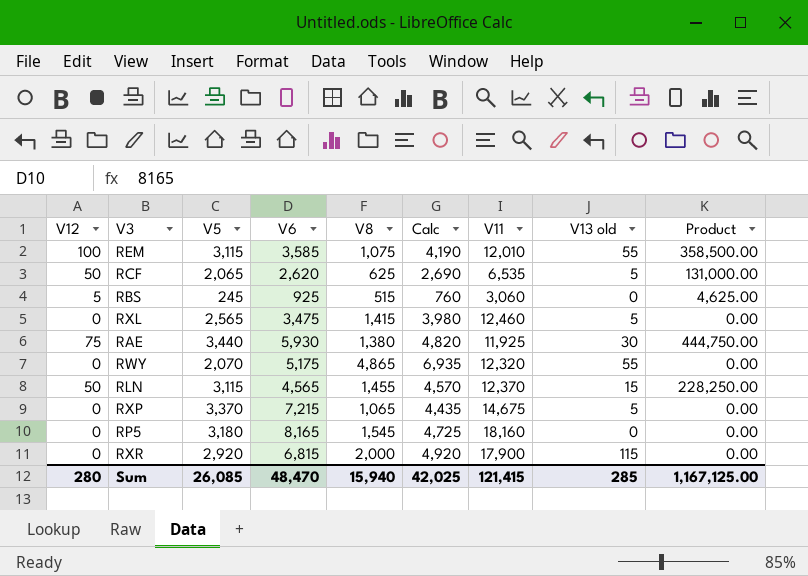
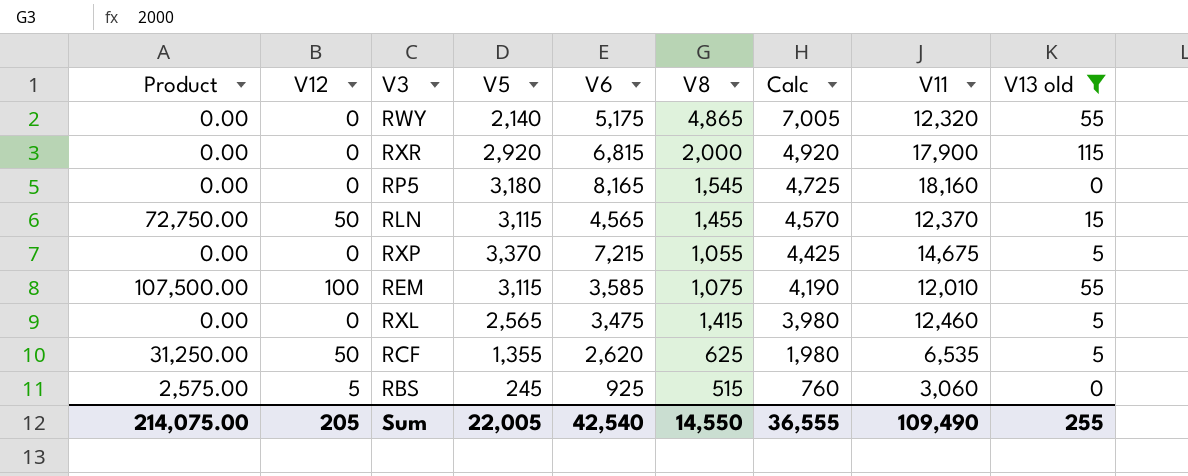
filter: none -> V13 old != 30
row order: none -> Calc descending
column Product | formula: [V12] * [V6] -> [V12] * [V8]
column Product | position: 9 -> 1
RWY | V5: 2,070 -> 2,140
RWY | Calc: 6,935 -> 7,005
RXP | V8: 1,065 -> 1,055
RXP | Calc: 4,435 -> 4,425
RCF | V5: 2,065 -> 1,355
RCF | Calc: 2,690 -> 1,980
Sum | Product: 1,167,125.00 -> 214,075.00
Sum | V12: 280 -> 205
Sum | V5: 26,085 -> 22,005
Sum | V6: 48,470 -> 42,540
Sum | V8: 15,940 -> 14,550
Sum | Calc: 42,025 -> 36,555
Sum | V11: 121,415 -> 109,490
Sum | V13 old: 285 -> 255

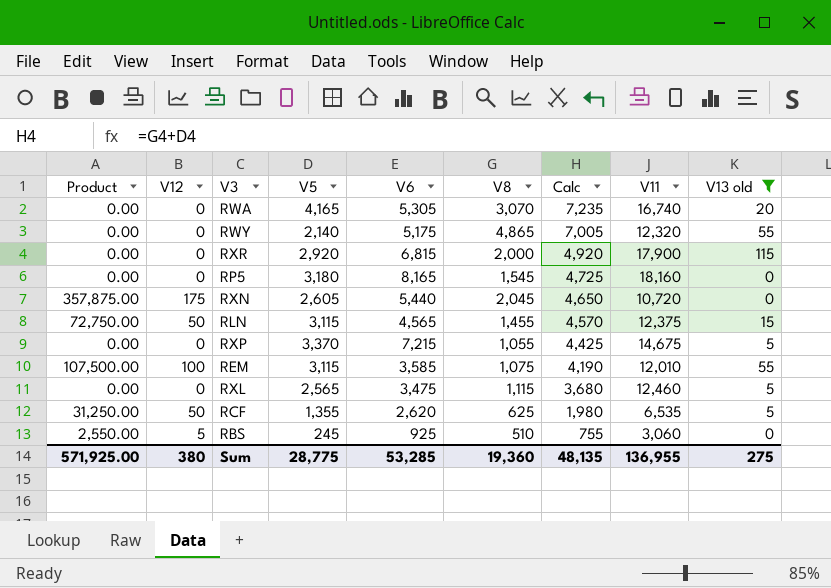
row RWA: none -> 0.00 | 0 | 4,165 | 5,305 | 3,070 | 7,235 | 16,740 | 20
row RXN: none -> 357,875.00 | 175 | 2,605 | 5,440 | 2,045 | 4,650 | 10,720 | 0
RLN | V11: 12,370 -> 12,375
RXL | V8: 1,415 -> 1,115
RXL | Calc: 3,980 -> 3,680
RBS | Product: 2,575.00 -> 2,550.00
RBS | V8: 515 -> 510
RBS | Calc: 760 -> 755
Sum | Product: 214,075.00 -> 571,925.00
Sum | V12: 205 -> 380
Sum | V5: 22,005 -> 28,775
Sum | V6: 42,540 -> 53,285
Sum | V8: 14,550 -> 19,360
Sum | Calc: 36,555 -> 48,135
Sum | V11: 109,490 -> 136,955
Sum | V13 old: 255 -> 275

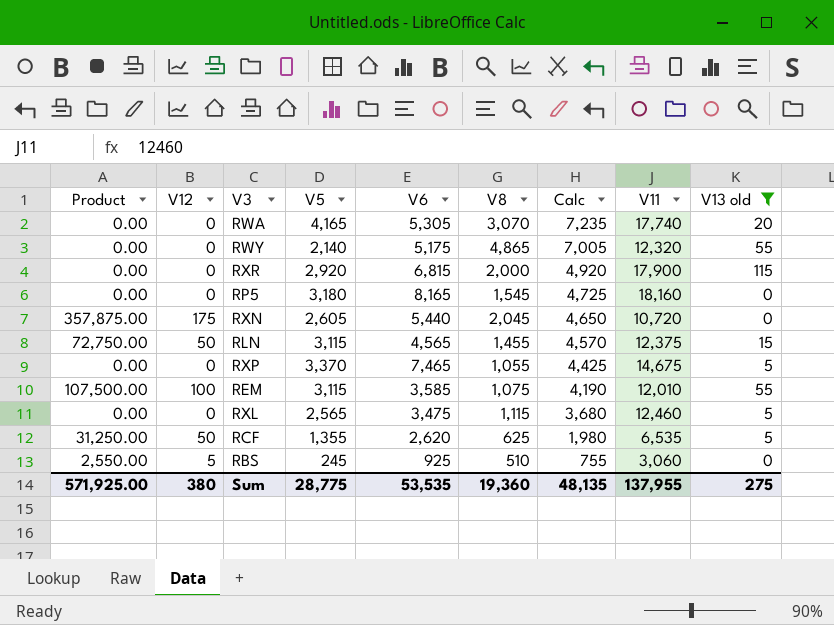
RWA | V11: 16,740 -> 17,740
RXP | V6: 7,215 -> 7,465
Sum | V6: 53,285 -> 53,535
Sum | V11: 136,955 -> 137,955

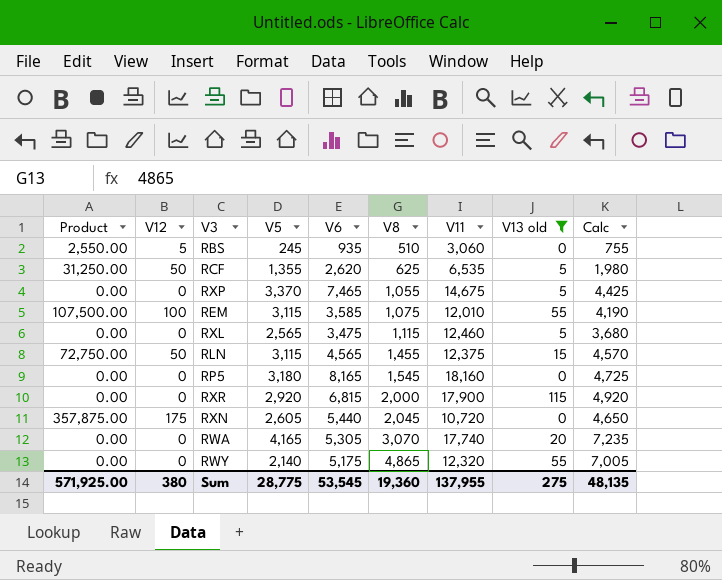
row order: Calc descending -> V8 ascending
column Calc | position: 7 -> 9
RBS | V6: 925 -> 935
Sum | V6: 53,535 -> 53,545

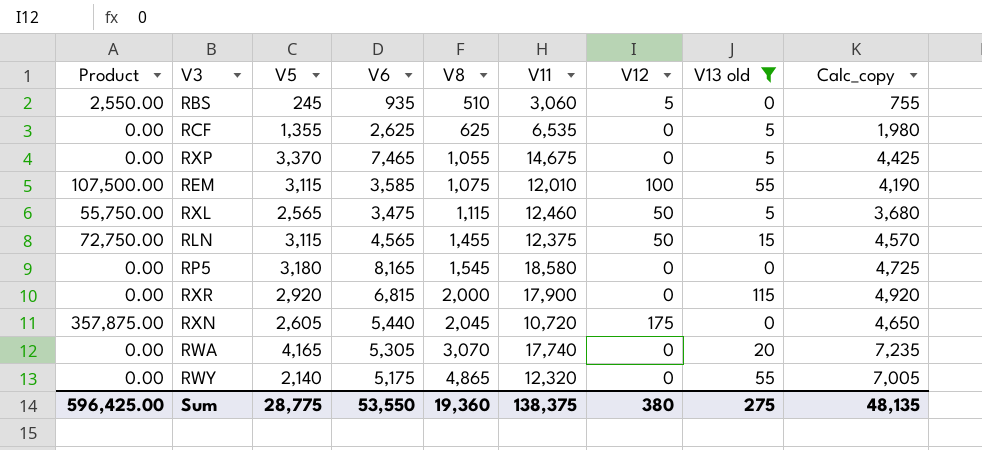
column V12 | position: 2 -> 7
column name: Calc -> Calc_copy
RCF | Product: 31,250.00 -> 0.00
RCF | V6: 2,620 -> 2,625
RCF | V12: 50 -> 0
RXL | Product: 0.00 -> 55,750.00
RXL | V12: 0 -> 50
RP5 | V11: 18,160 -> 18,580
Sum | Product: 571,925.00 -> 596,425.00
Sum | V6: 53,545 -> 53,550
Sum | V11: 137,955 -> 138,375

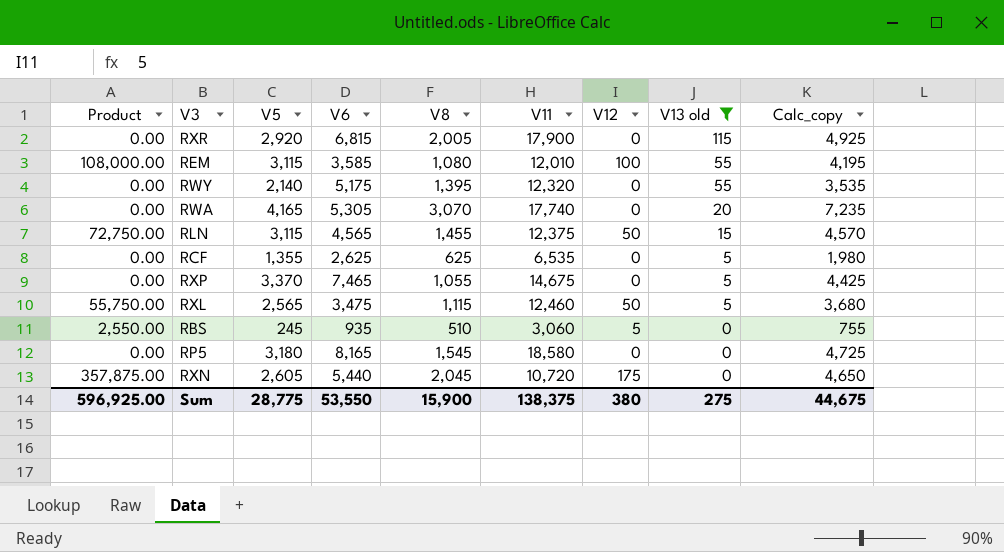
row order: V8 ascending -> V13 old descending
RXR | V8: 2,000 -> 2,005
RXR | Calc_copy: 4,920 -> 4,925
REM | Product: 107,500.00 -> 108,000.00
REM | V8: 1,075 -> 1,080
REM | Calc_copy: 4,190 -> 4,195
RWY | V8: 4,865 -> 1,395
RWY | Calc_copy: 7,005 -> 3,535
Sum | Product: 596,425.00 -> 596,925.00
Sum | V8: 19,360 -> 15,900
Sum | Calc_copy: 48,135 -> 44,675

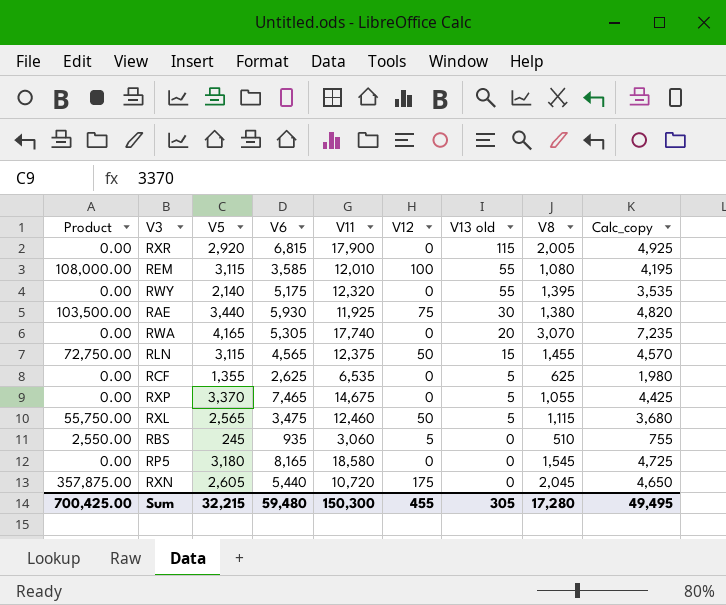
filter: V13 old != 30 -> none
column V8 | position: 5 -> 8
Sum | Product: 596,925.00 -> 700,425.00
Sum | V5: 28,775 -> 32,215
Sum | V6: 53,550 -> 59,480
Sum | V11: 138,375 -> 150,300
Sum | V12: 380 -> 455
Sum | V13 old: 275 -> 305
Sum | V8: 15,900 -> 17,280
Sum | Calc_copy: 44,675 -> 49,495

